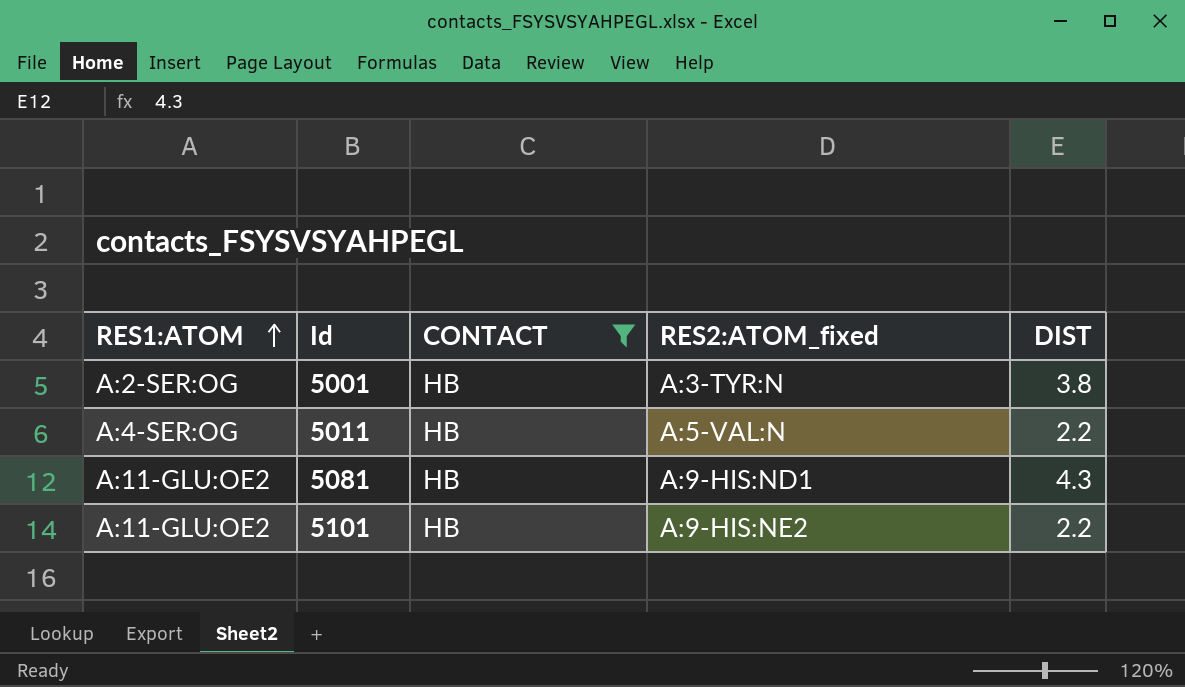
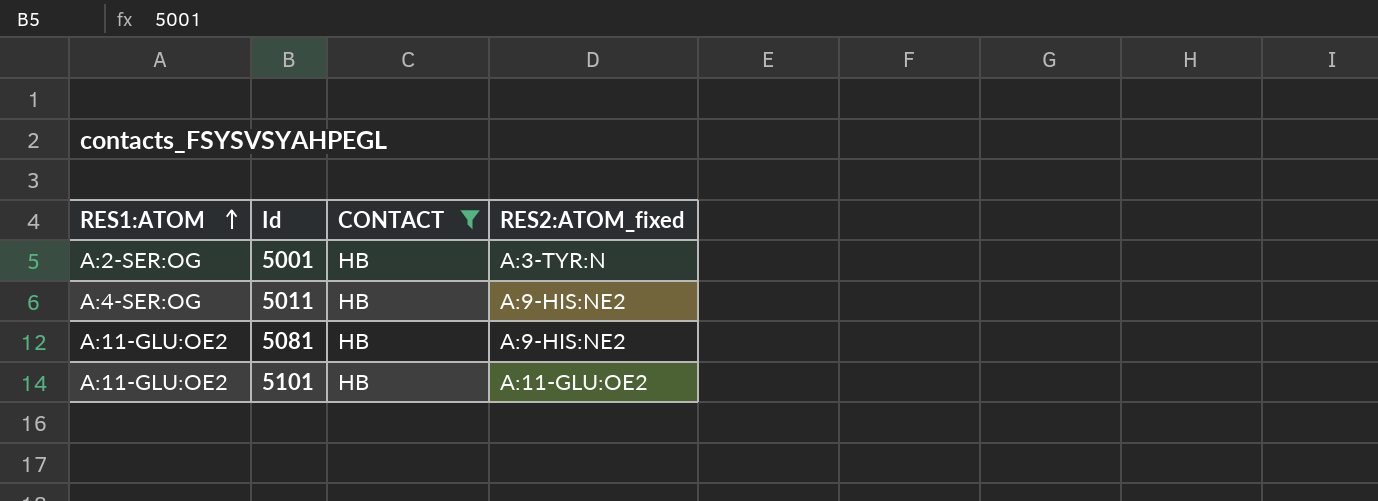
column DIST | position: 5 -> none
5011 | RES2:ATOM_fixed: A:5-VAL:N -> A:9-HIS:NE2
5081 | RES2:ATOM_fixed: A:9-HIS:ND1 -> A:9-HIS:NE2
5101 | RES2:ATOM_fixed: A:9-HIS:NE2 -> A:11-GLU:OE2

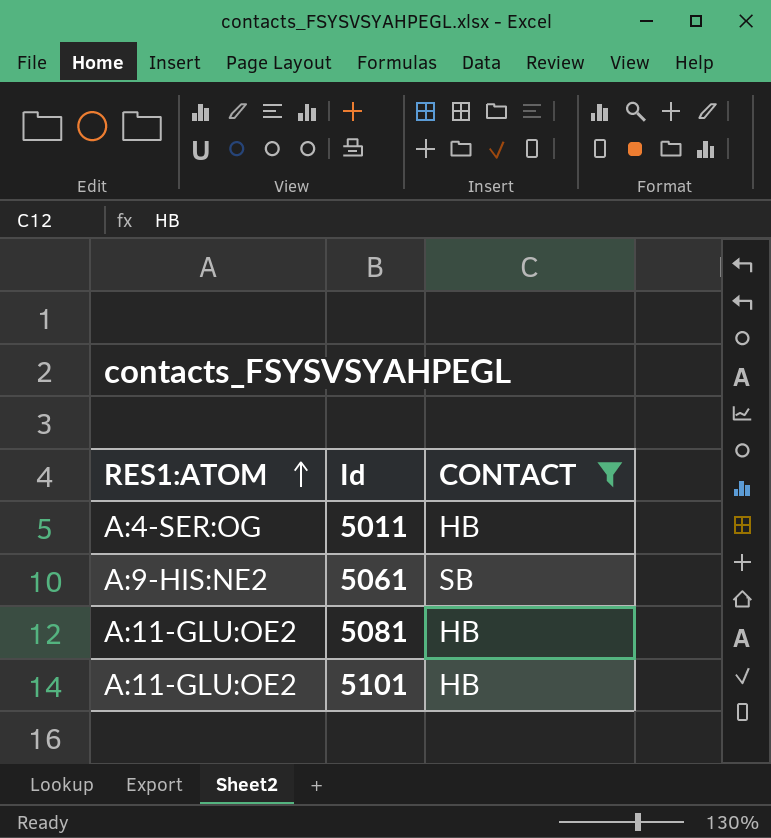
column RES2:ATOM_fixed | position: 4 -> none
row 5001: A:2-SER:OG | HB | A:3-TYR:N -> none
row 5061: none -> A:9-HIS:NE2 | SB

